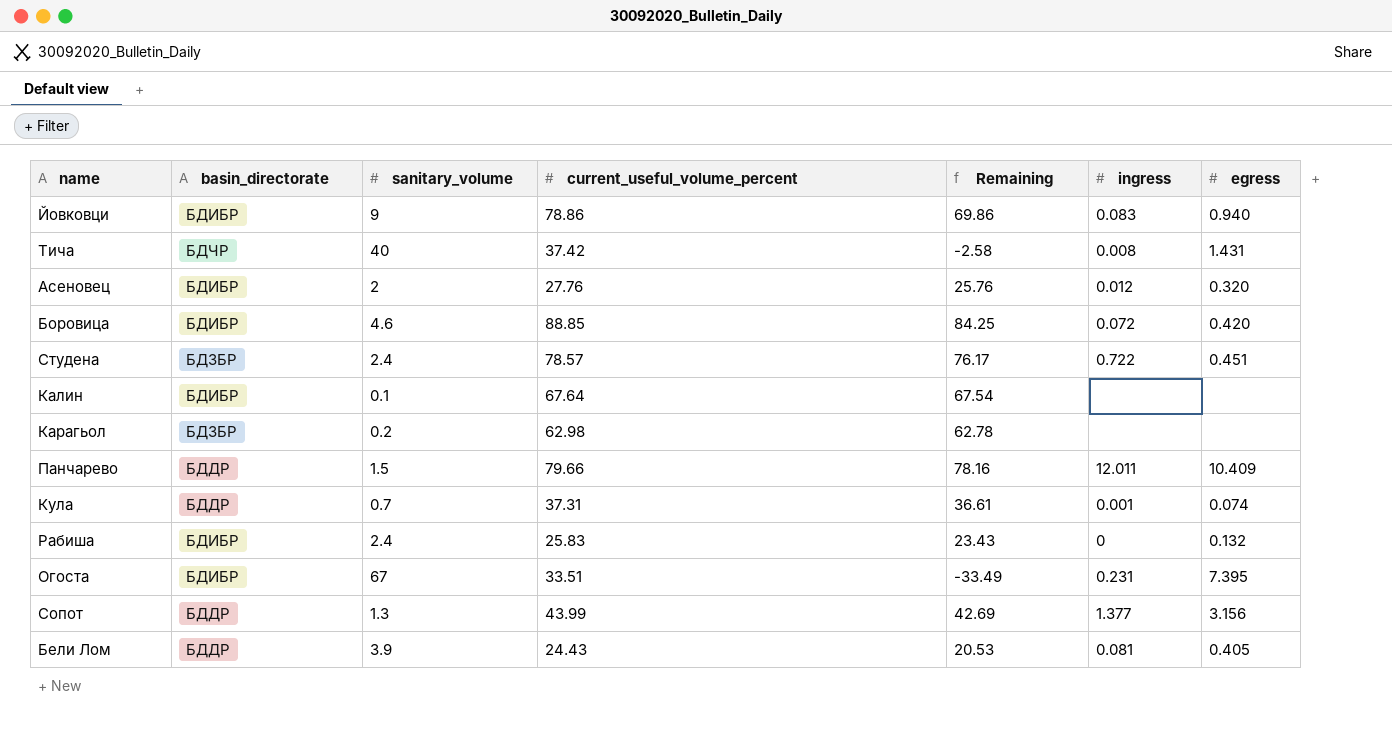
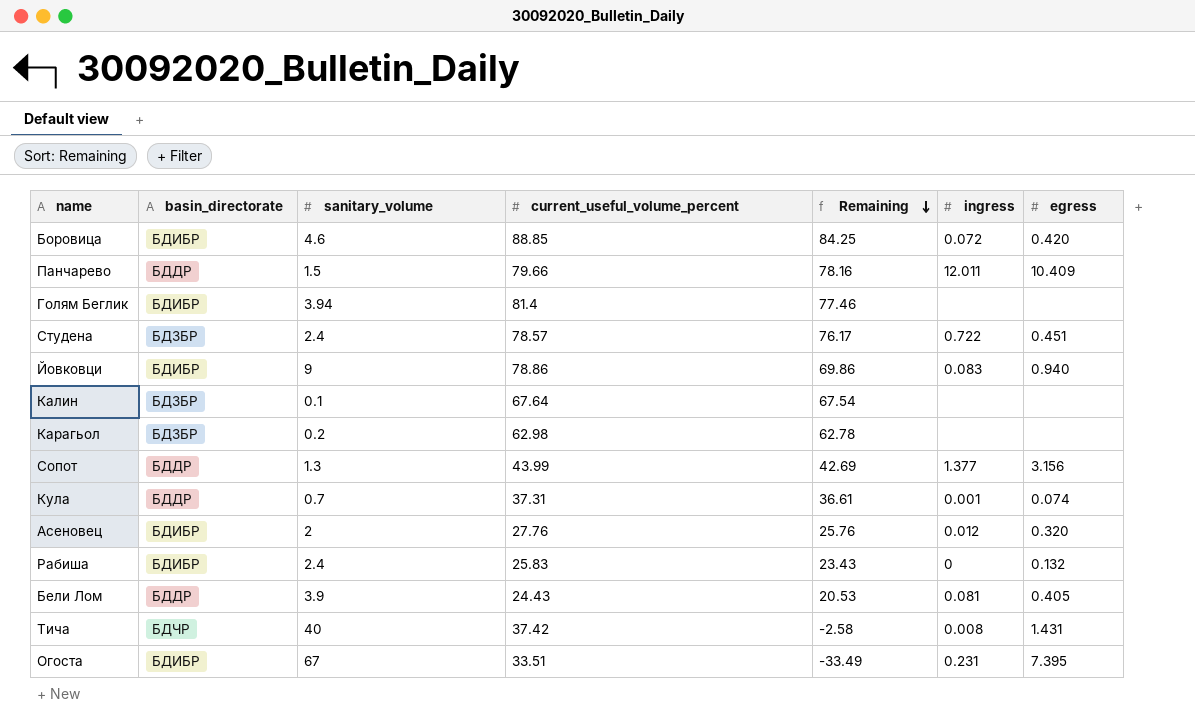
row order: none -> Remaining descending
row Голям Беглик: none -> БДИБР | 3.94 | 81.4 | 77.46 | none | none
Калин | basin_directorate: БДИБР -> БДЗБР

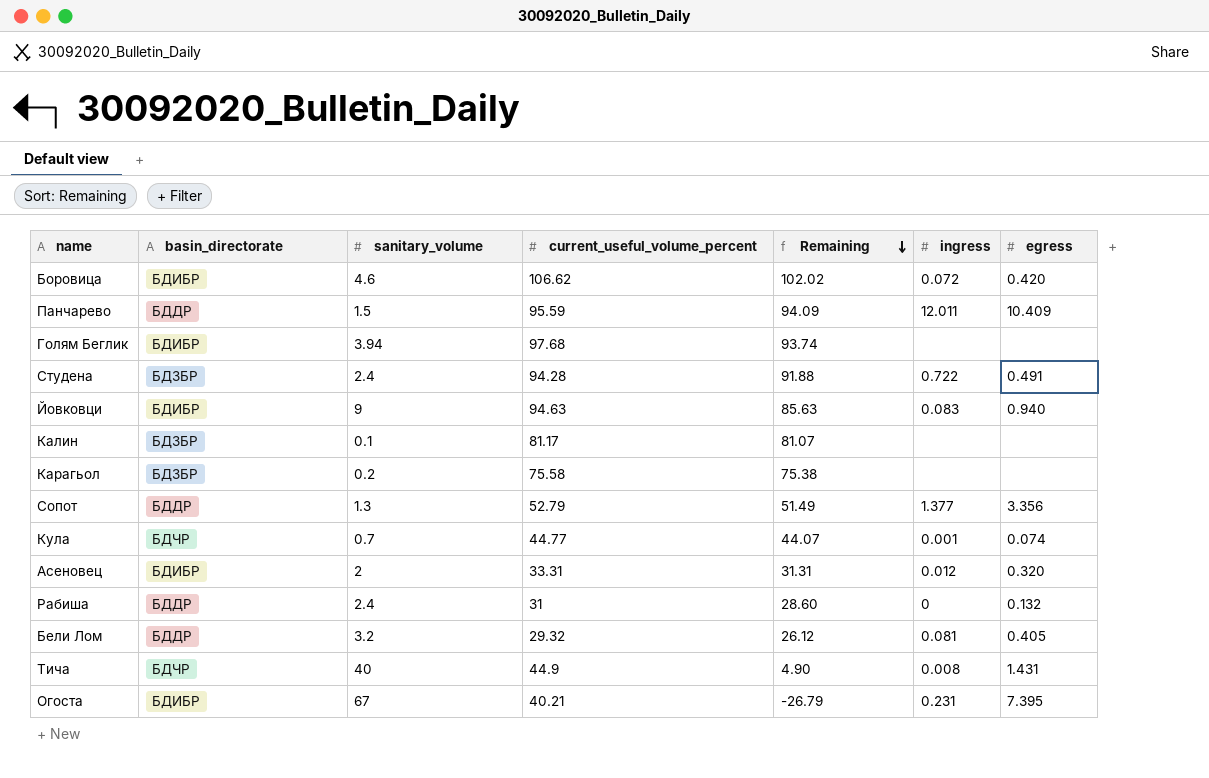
Боровица | current_useful_volume_percent: 88.85 -> 106.62
Боровица | Remaining: 84.25 -> 102.02
Панчарево | current_useful_volume_percent: 79.66 -> 95.59
Панчарево | Remaining: 78.16 -> 94.09
Голям Беглик | current_useful_volume_percent: 81.4 -> 97.68
Голям Беглик | Remaining: 77.46 -> 93.74
Студена | current_useful_volume_percent: 78.57 -> 94.28
Студена | Remaining: 76.17 -> 91.88
Студена | egress: 0.451 -> 0.491
Йовковци | current_useful_volume_percent: 78.86 -> 94.63
Йовковци | Remaining: 69.86 -> 85.63
Калин | current_useful_volume_percent: 67.64 -> 81.17
Калин | Remaining: 67.54 -> 81.07
Карагьол | current_useful_volume_percent: 62.98 -> 75.58
Карагьол | Remaining: 62.78 -> 75.38
Сопот | current_useful_volume_percent: 43.99 -> 52.79
Сопот | Remaining: 42.69 -> 51.49
Сопот | egress: 3.156 -> 3.356
Кула | basin_directorate: БДДР -> БДЧР
Кула | current_useful_volume_percent: 37.31 -> 44.77
Кула | Remaining: 36.61 -> 44.07
Асеновец | current_useful_volume_percent: 27.76 -> 33.31
Асеновец | Remaining: 25.76 -> 31.31
Рабиша | basin_directorate: БДИБР -> БДДР
Рабиша | current_useful_volume_percent: 25.83 -> 31
Рабиша | Remaining: 23.43 -> 28.60
Бели Лом | sanitary_volume: 3.9 -> 3.2
Бели Лом | current_useful_volume_percent: 24.43 -> 29.32
Бели Лом | Remaining: 20.53 -> 26.12
Тича | current_useful_volume_percent: 37.42 -> 44.9
Тича | Remaining: -2.58 -> 4.90
Огоста | current_useful_volume_percent: 33.51 -> 40.21
Огоста | Remaining: -33.49 -> -26.79

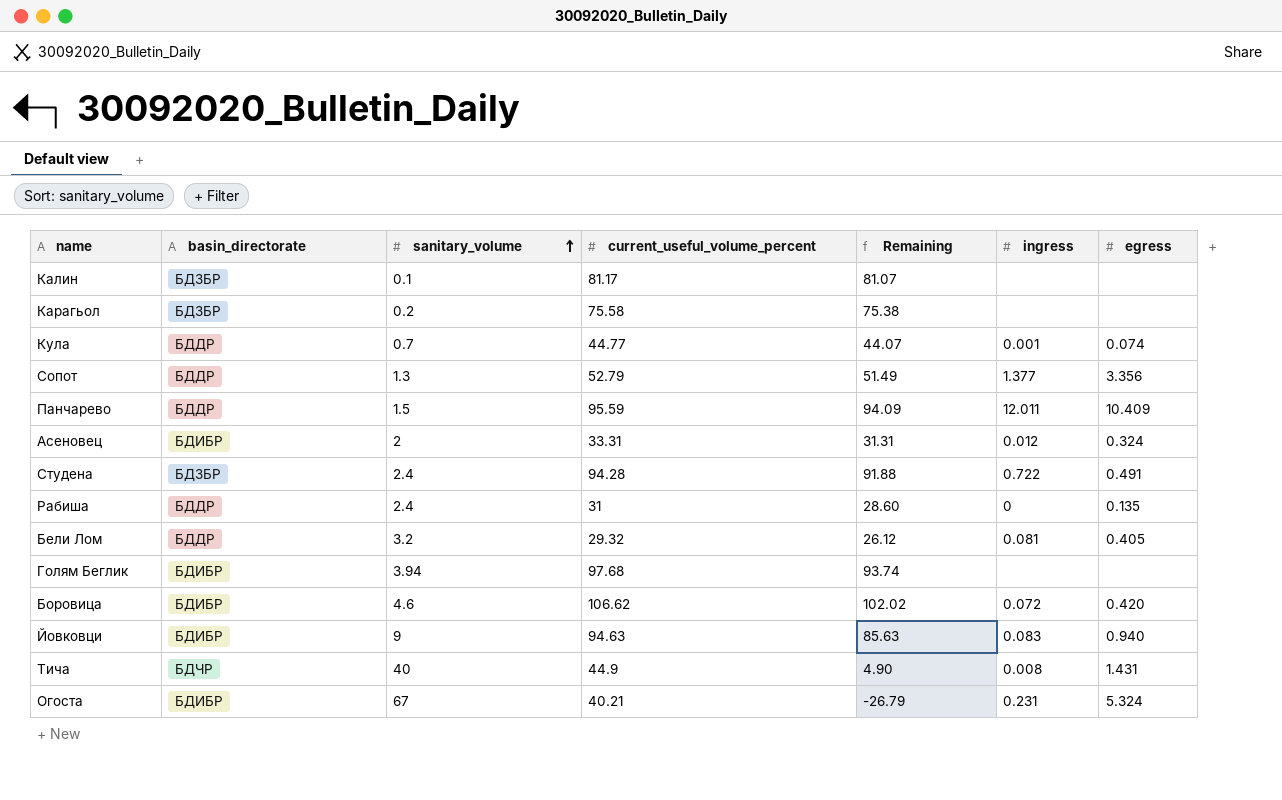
row order: Remaining descending -> sanitary_volume ascending
Кула | basin_directorate: БДЧР -> БДДР
Асеновец | egress: 0.320 -> 0.324
Рабиша | egress: 0.132 -> 0.135
Огоста | egress: 7.395 -> 5.324

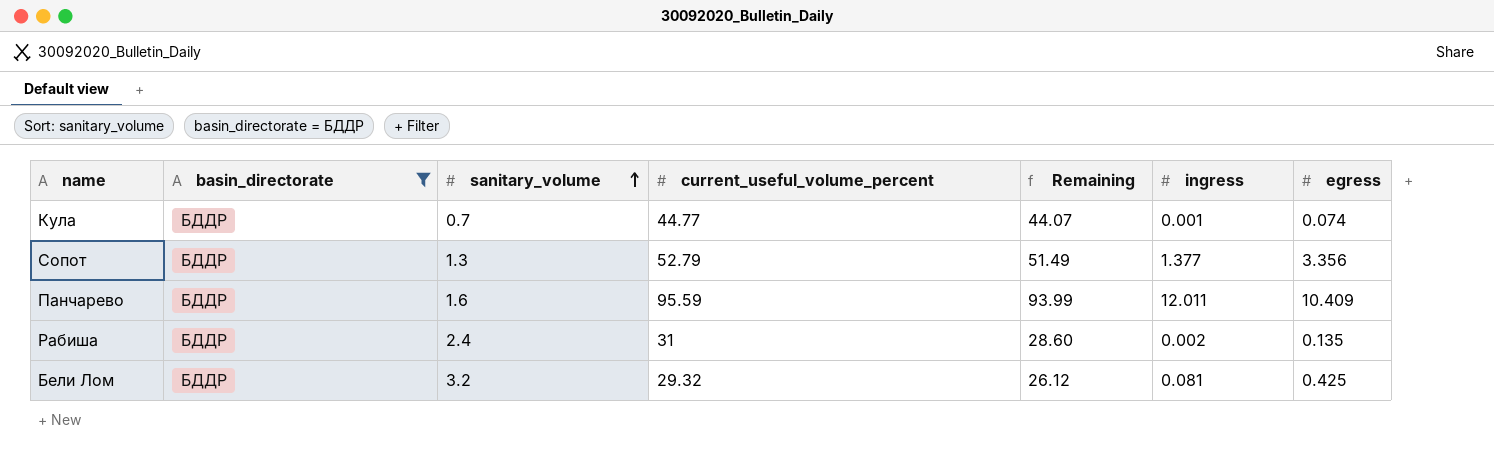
filter: none -> basin_directorate = БДДР
Панчарево | sanitary_volume: 1.5 -> 1.6
Панчарево | Remaining: 94.09 -> 93.99
Рабиша | ingress: 0 -> 0.002
Бели Лом | egress: 0.405 -> 0.425

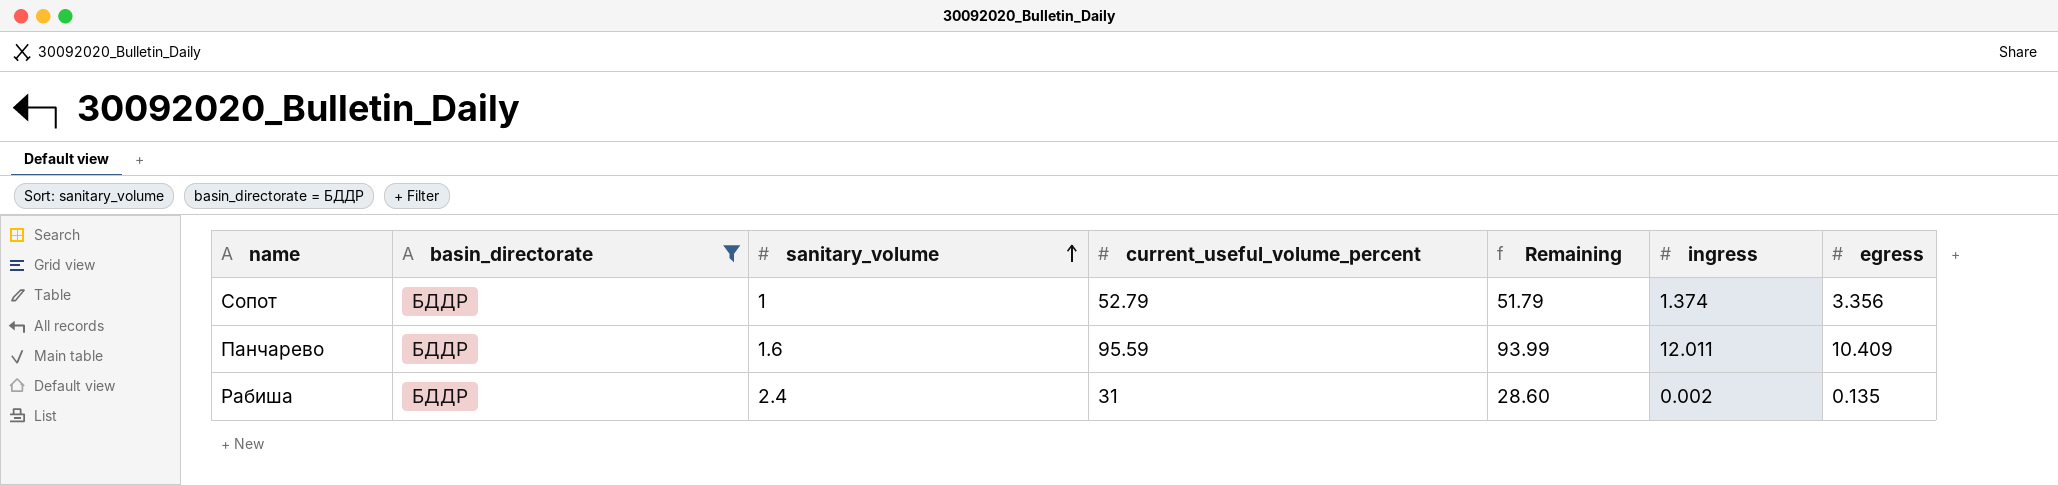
row Кула: БДДР | 0.7 | 44.77 | 44.07 | 0.001 | 0.074 -> none
row Бели Лом: БДДР | 3.2 | 29.32 | 26.12 | 0.081 | 0.425 -> none
Сопот | sanitary_volume: 1.3 -> 1
Сопот | Remaining: 51.49 -> 51.79
Сопот | ingress: 1.377 -> 1.374

